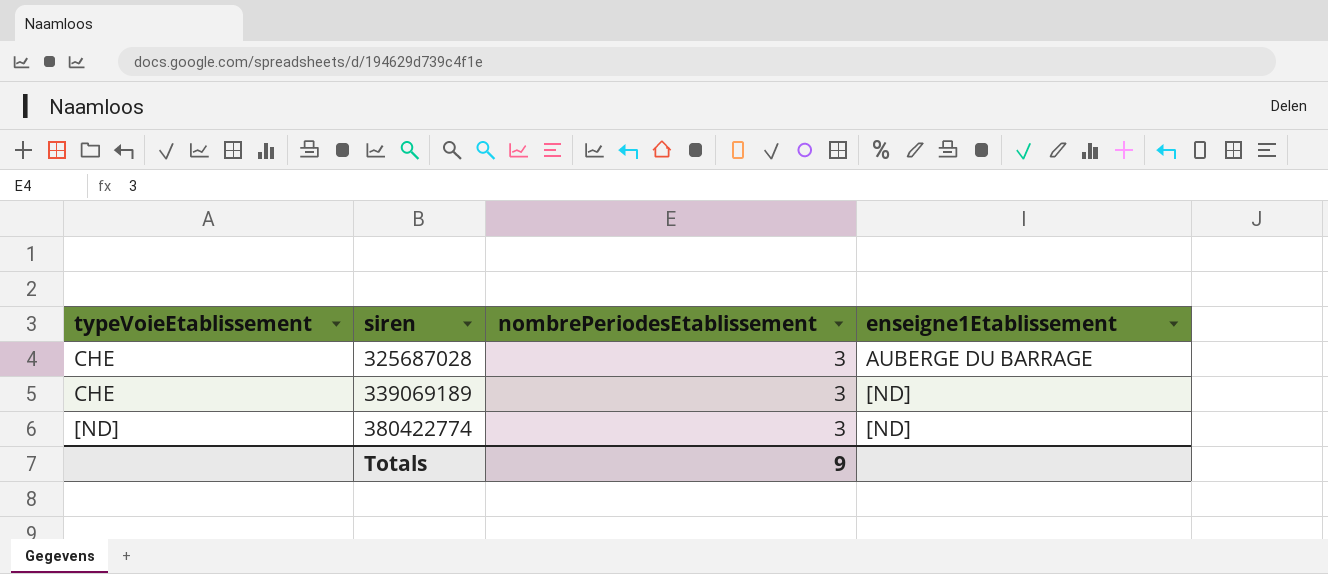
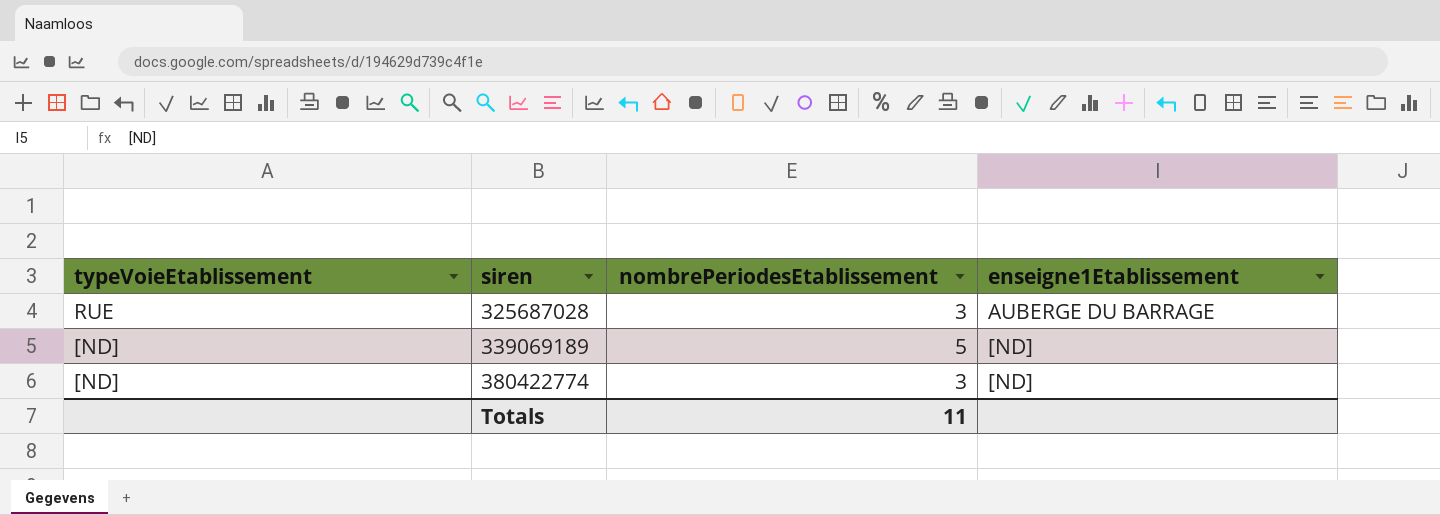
325687028 | typeVoieEtablissement: CHE -> RUE
339069189 | typeVoieEtablissement: CHE -> [ND]
339069189 | nombrePeriodesEtablissement: 3 -> 5
Totals | nombrePeriodesEtablissement: 9 -> 11

